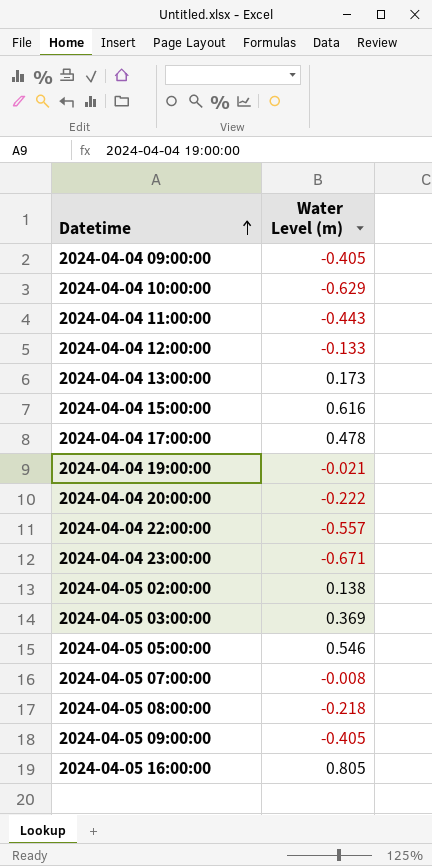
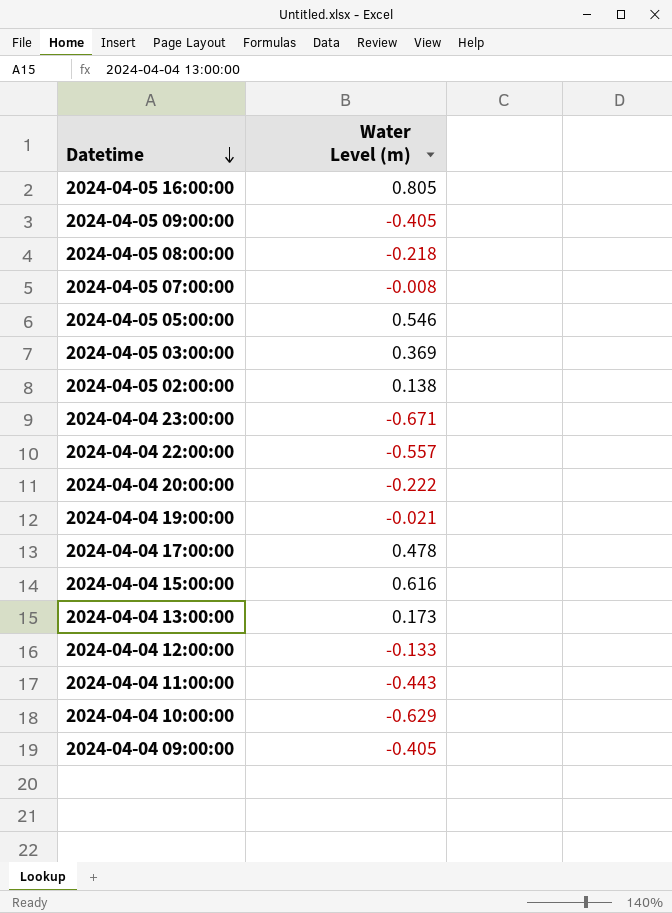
row order: Datetime ascending -> Datetime descending

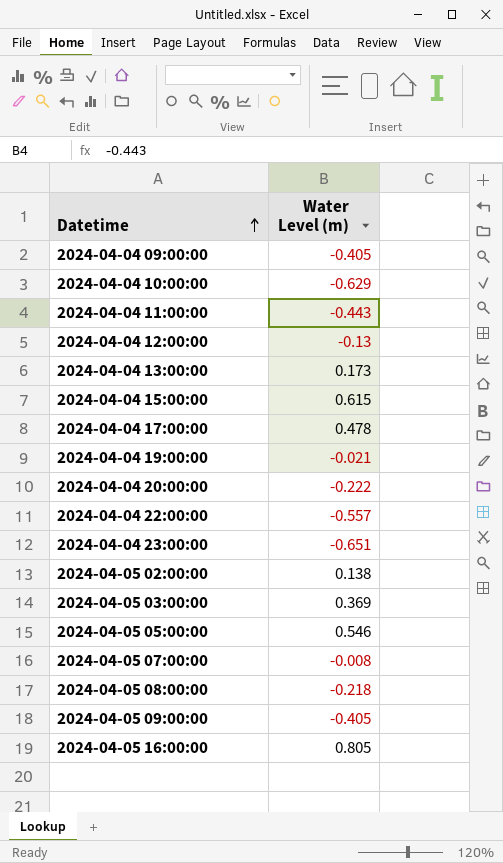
row order: Datetime descending -> Datetime ascending
2024-04-04 12:00:00 | Water Level (m): -0.133 -> -0.13
2024-04-04 15:00:00 | Water Level (m): 0.616 -> 0.615
2024-04-04 23:00:00 | Water Level (m): -0.671 -> -0.651

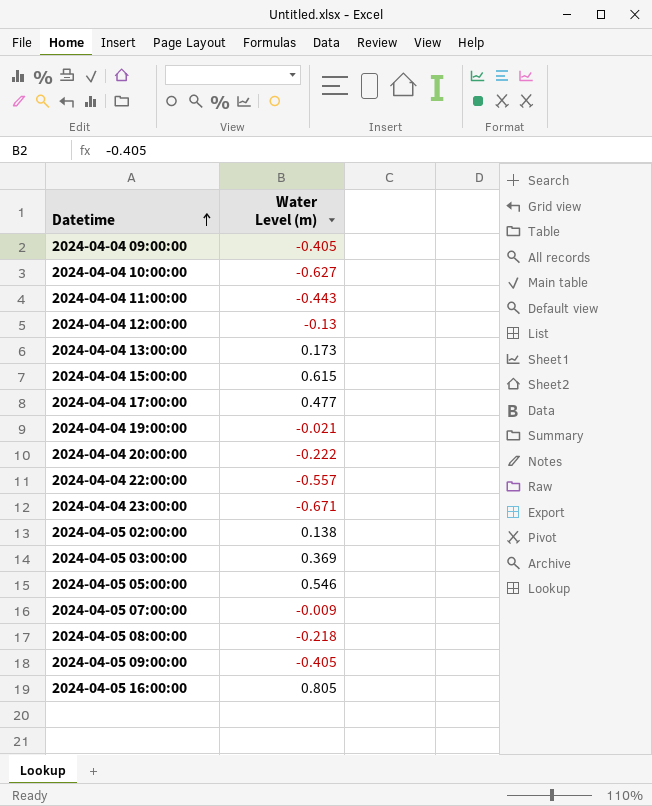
2024-04-04 10:00:00 | Water Level (m): -0.629 -> -0.627
2024-04-04 17:00:00 | Water Level (m): 0.478 -> 0.477
2024-04-04 23:00:00 | Water Level (m): -0.651 -> -0.671
2024-04-05 07:00:00 | Water Level (m): -0.008 -> -0.009

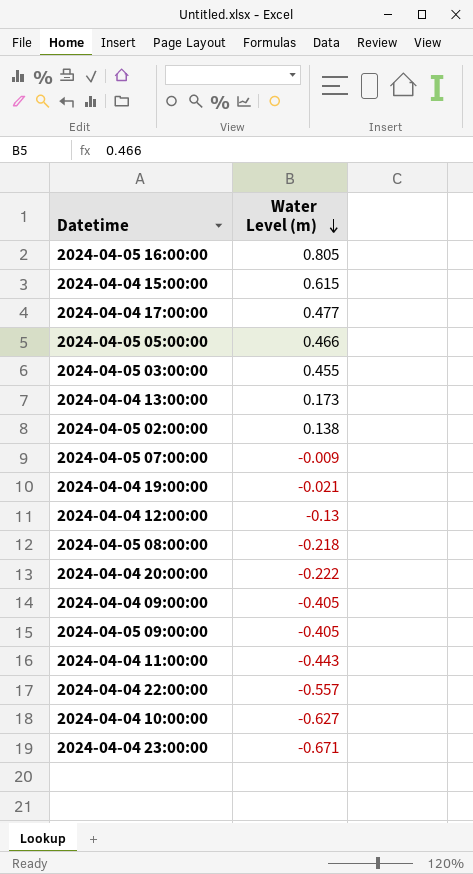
row order: Datetime ascending -> Water Level (m) descending
2024-04-05 05:00:00 | Water Level (m): 0.546 -> 0.466
2024-04-05 03:00:00 | Water Level (m): 0.369 -> 0.455

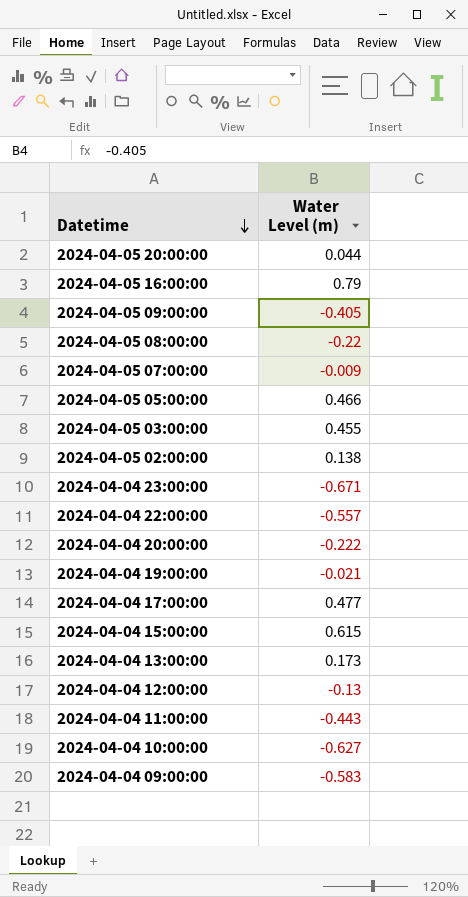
row order: Water Level (m) descending -> Datetime descending
row 2024-04-05 20:00:00: none -> 0.044
2024-04-05 16:00:00 | Water Level (m): 0.805 -> 0.79
2024-04-05 08:00:00 | Water Level (m): -0.218 -> -0.22
2024-04-04 09:00:00 | Water Level (m): -0.405 -> -0.583

